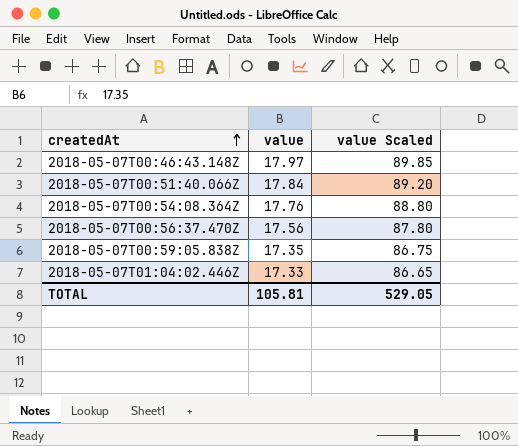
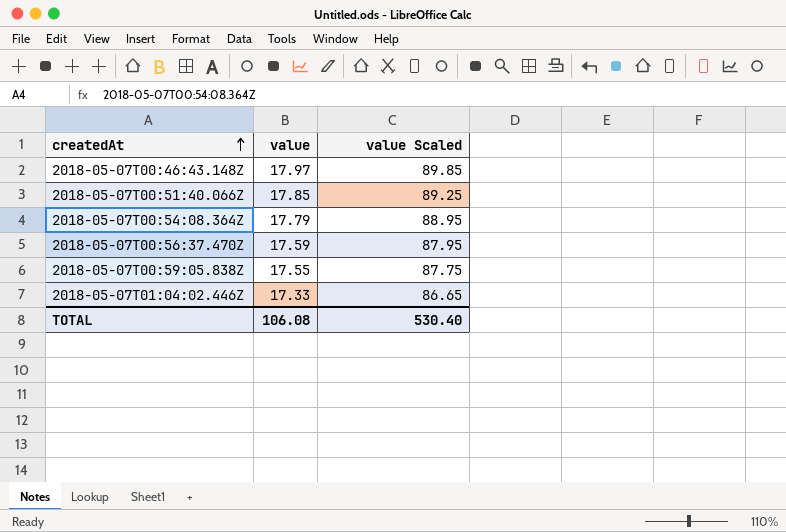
2018-05-07T00:51:40.066Z | value: 17.84 -> 17.85
2018-05-07T00:51:40.066Z | value Scaled: 89.20 -> 89.25
2018-05-07T00:54:08.364Z | value: 17.76 -> 17.79
2018-05-07T00:54:08.364Z | value Scaled: 88.80 -> 88.95
2018-05-07T00:56:37.470Z | value: 17.56 -> 17.59
2018-05-07T00:56:37.470Z | value Scaled: 87.80 -> 87.95
2018-05-07T00:59:05.838Z | value: 17.35 -> 17.55
2018-05-07T00:59:05.838Z | value Scaled: 86.75 -> 87.75
TOTAL | value: 105.81 -> 106.08
TOTAL | value Scaled: 529.05 -> 530.40

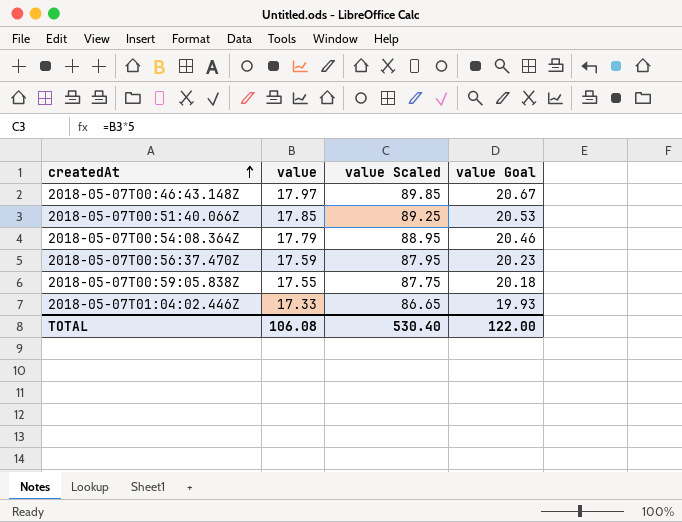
column value Goal | formula: none -> [value] * 1.15

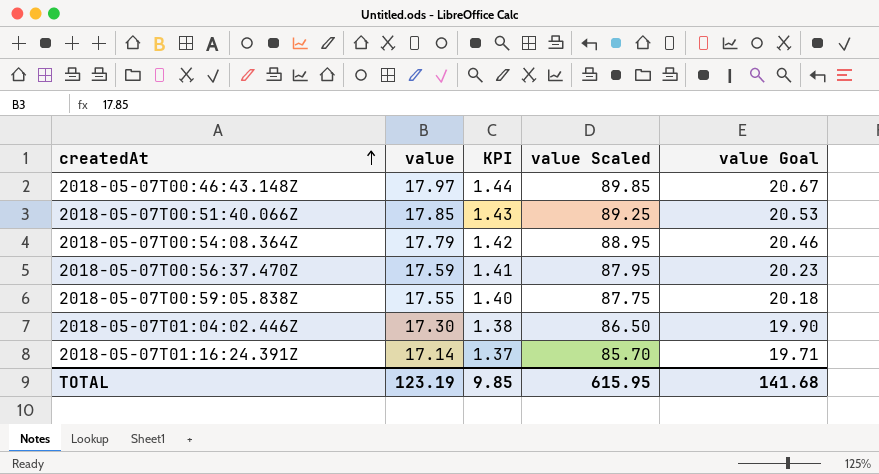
column KPI | formula: none -> [value] * 0.08
2018-05-07T01:04:02.446Z | value: 17.33 -> 17.30
2018-05-07T01:04:02.446Z | value Scaled: 86.65 -> 86.50
2018-05-07T01:04:02.446Z | value Goal: 19.93 -> 19.90
row 2018-05-07T01:16:24.391Z: none -> 17.14 | 1.37 | 85.70 | 19.71
TOTAL | value: 106.08 -> 123.19
TOTAL | value Scaled: 530.40 -> 615.95
TOTAL | value Goal: 122.00 -> 141.68

